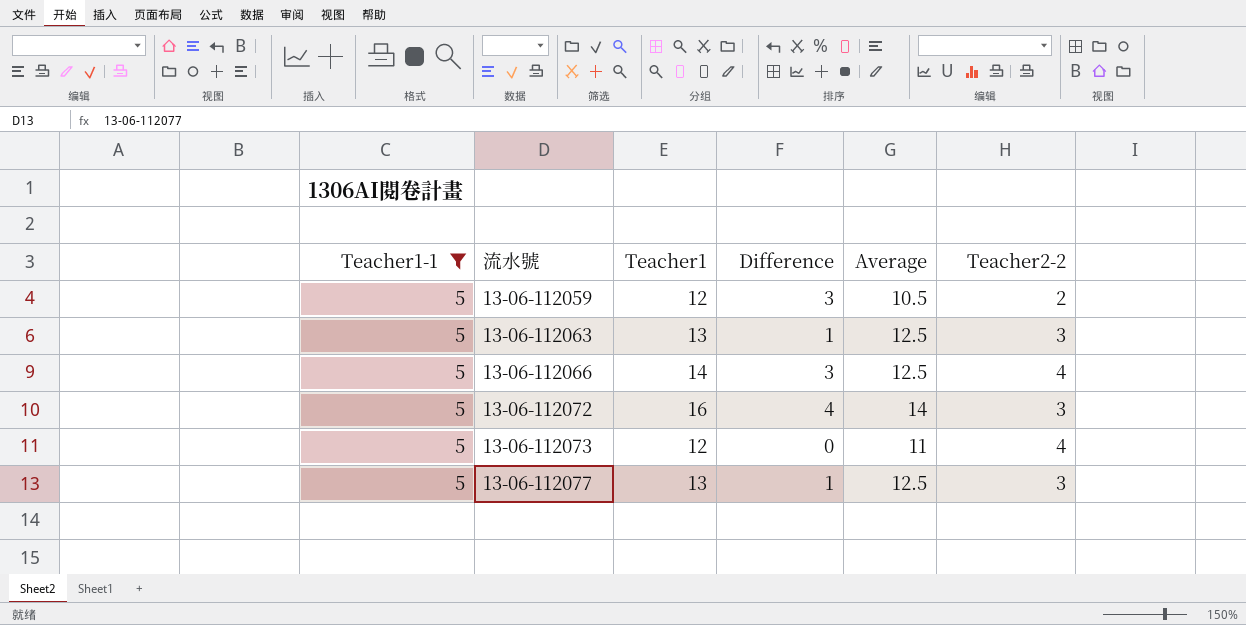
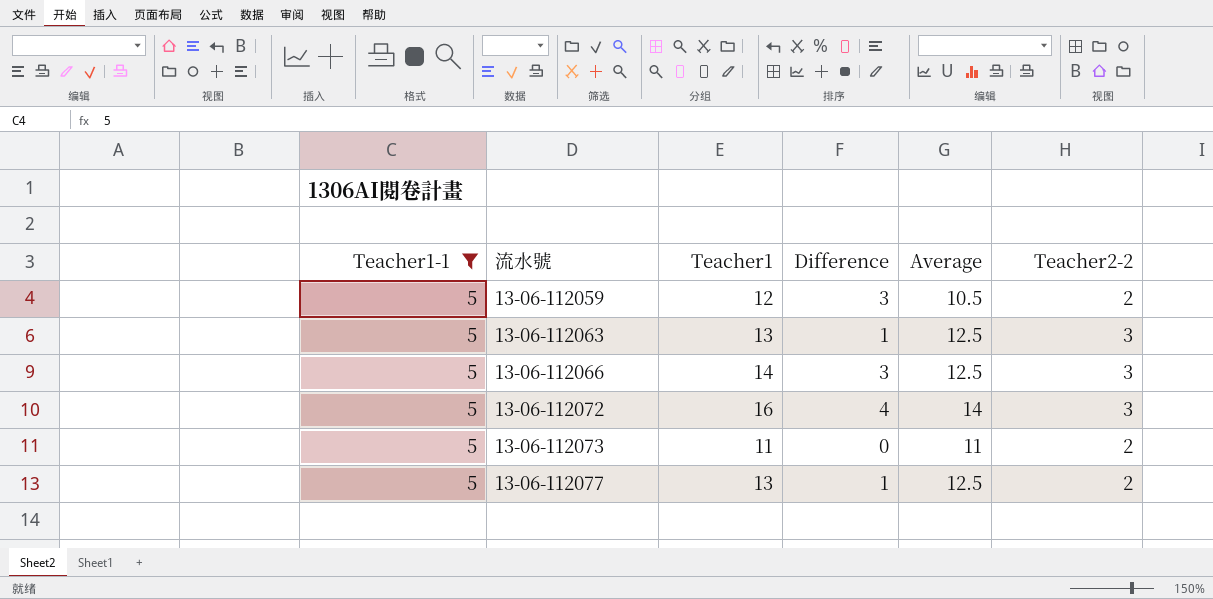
13-06-112066 | Teacher2-2: 4 -> 3
13-06-112073 | Teacher1: 12 -> 11
13-06-112073 | Teacher2-2: 4 -> 2
13-06-112077 | Teacher2-2: 3 -> 2

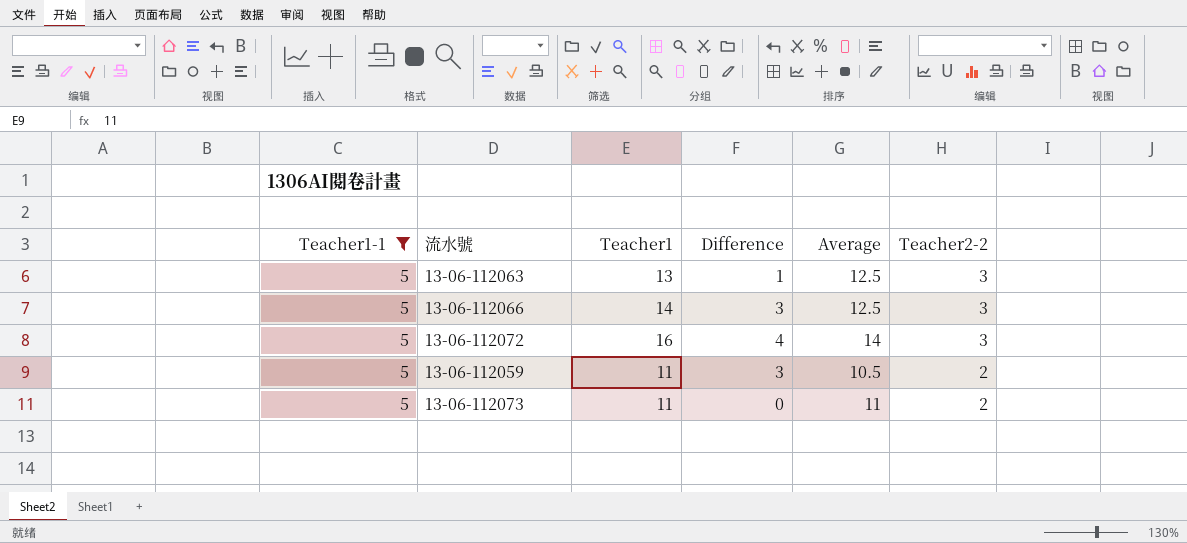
row order: 流水號 ascending -> Teacher2-2 descending
row 13-06-112077: 5 | 13 | 1 | 12.5 | 2 -> none
13-06-112059 | Teacher1: 12 -> 11

